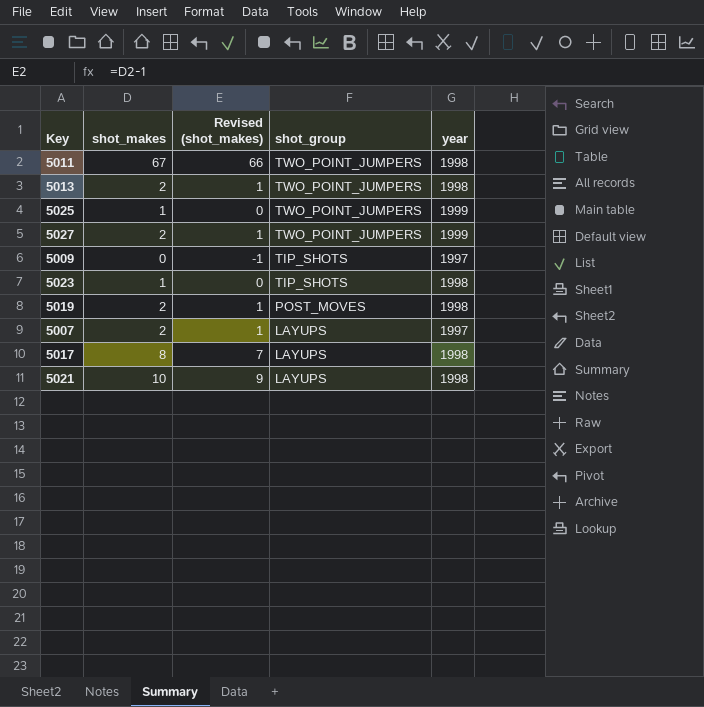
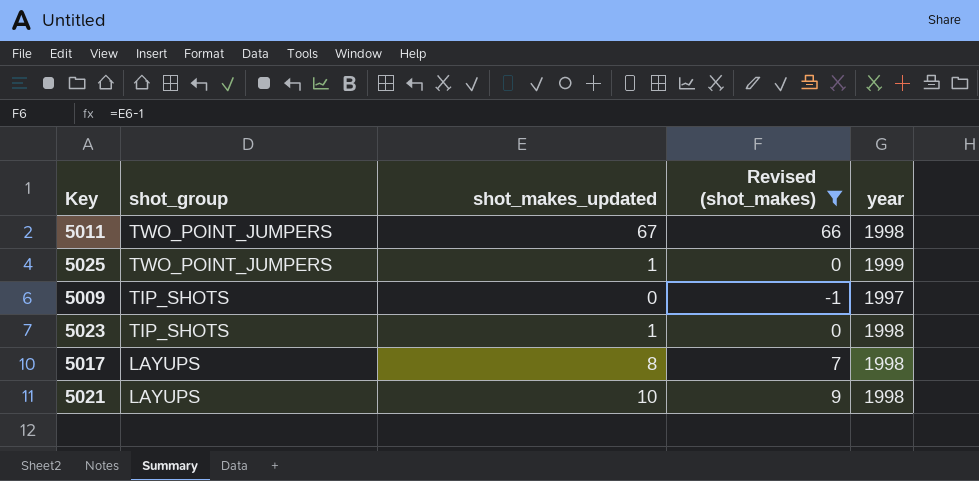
filter: none -> Revised (shot_makes) != 1
column shot_group | position: 4 -> 2
column name: shot_makes -> shot_makes_updated

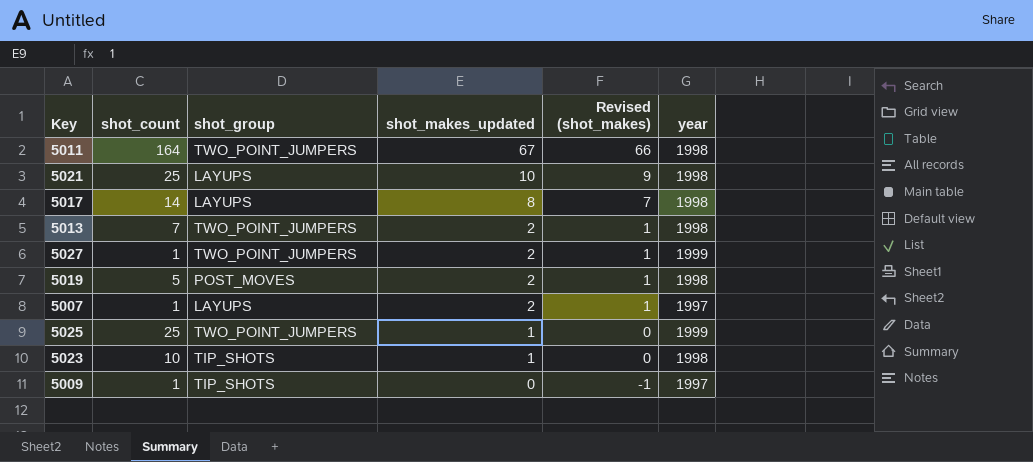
filter: Revised (shot_makes) != 1 -> none
row order: shot_group descending -> shot_makes_updated descending
column shot_count | position: none -> 2

